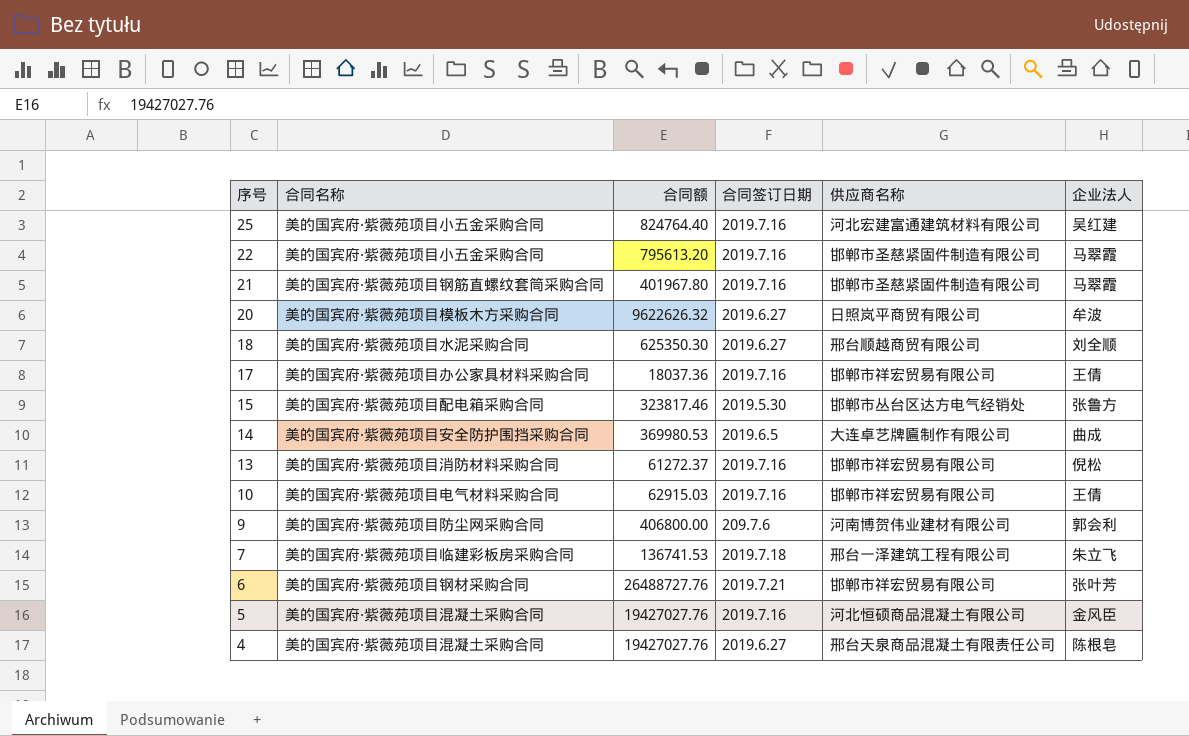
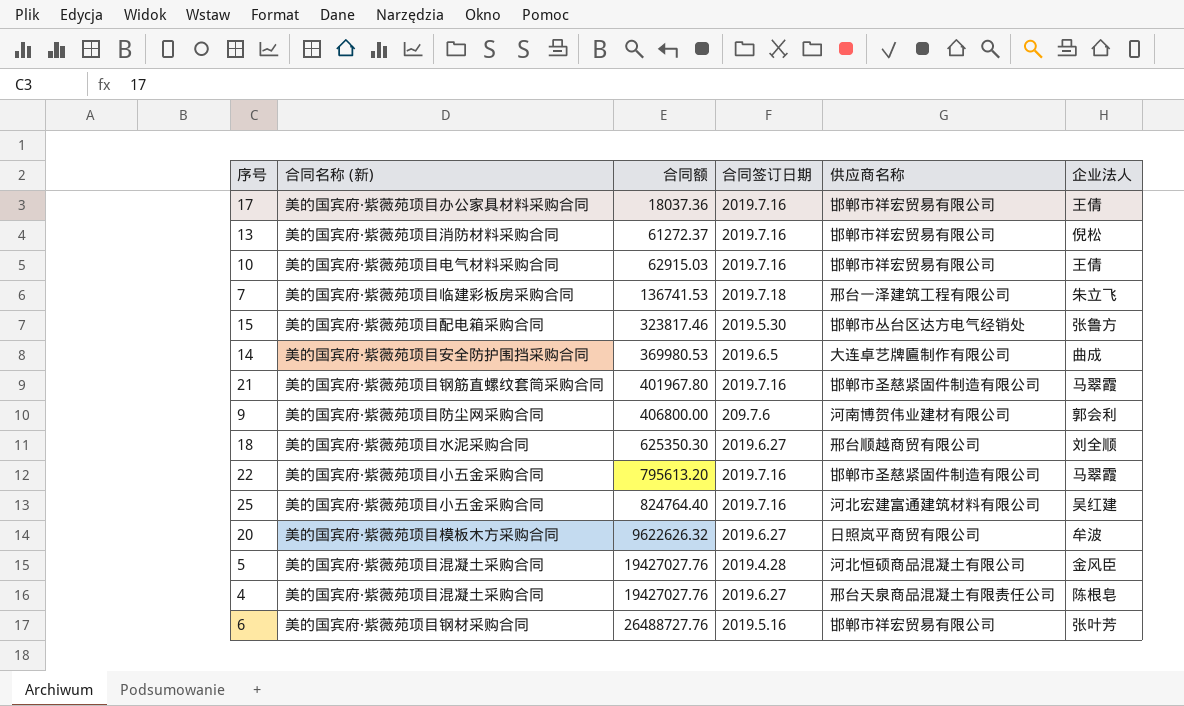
row order: 序号 descending -> 合同额 ascending
column name: 合同名称 -> 合同名称 (新)
5 | 合同签订日期: 2019.7.16 -> 2019.4.28
6 | 合同签订日期: 2019.7.21 -> 2019.5.16

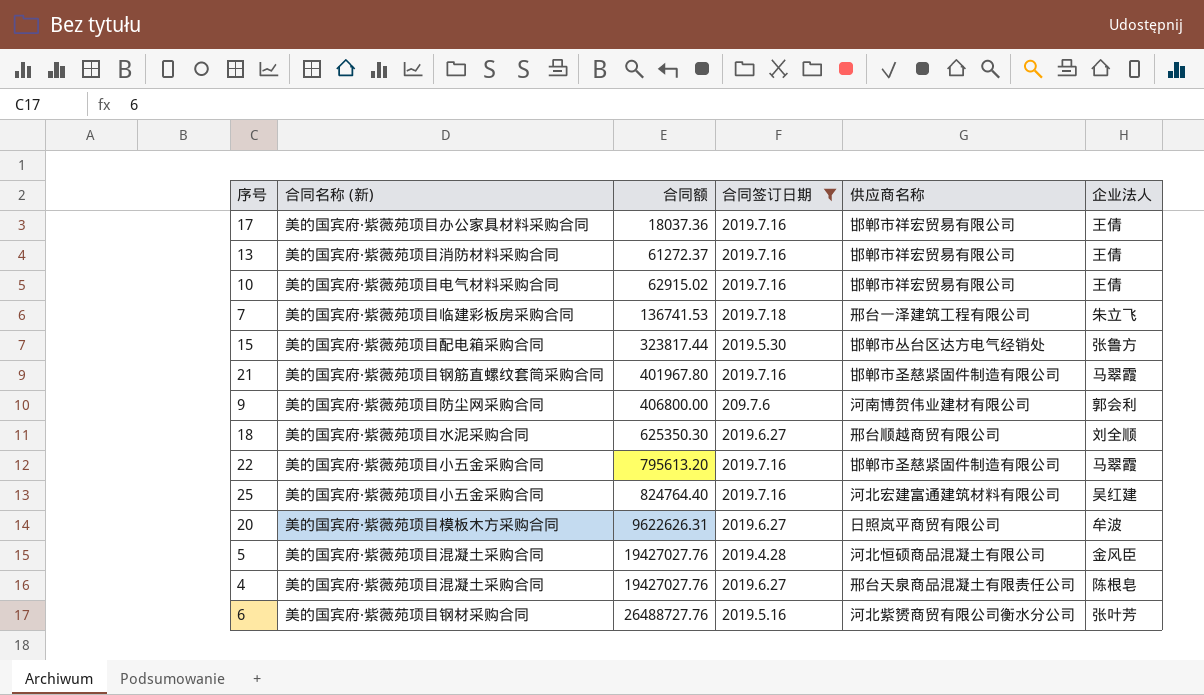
filter: none -> 合同签订日期 != 2019.6.5
13 | 企业法人: 倪松 -> 王倩
10 | 合同额: 62915.03 -> 62915.02
15 | 合同额: 323817.46 -> 323817.44
20 | 合同额: 9622626.32 -> 9622626.31
6 | 供应商名称: 邯郸市祥宏贸易有限公司 -> 河北紫赟商贸有限公司衡水分公司

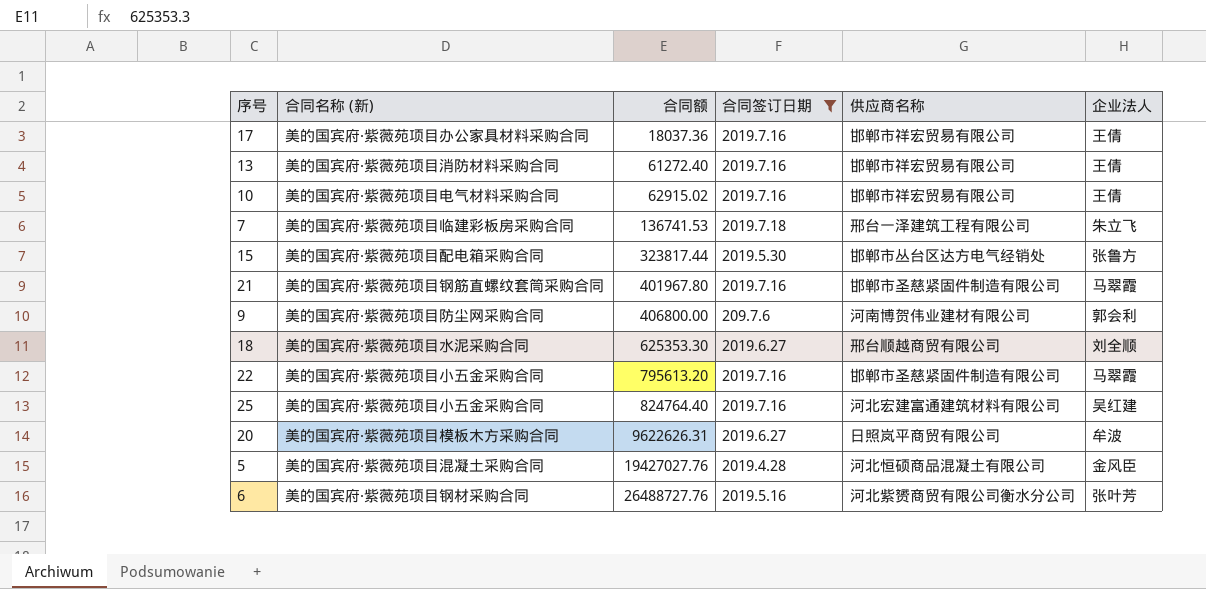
row 4: 美的国宾府·紫薇苑项目混凝土采购合同 | 19427027.76 | 2019.6.27 | 邢台天泉商品混凝土有限责任公司 | 陈根皂 -> none
13 | 合同额: 61272.37 -> 61272.40
18 | 合同额: 625350.30 -> 625353.30

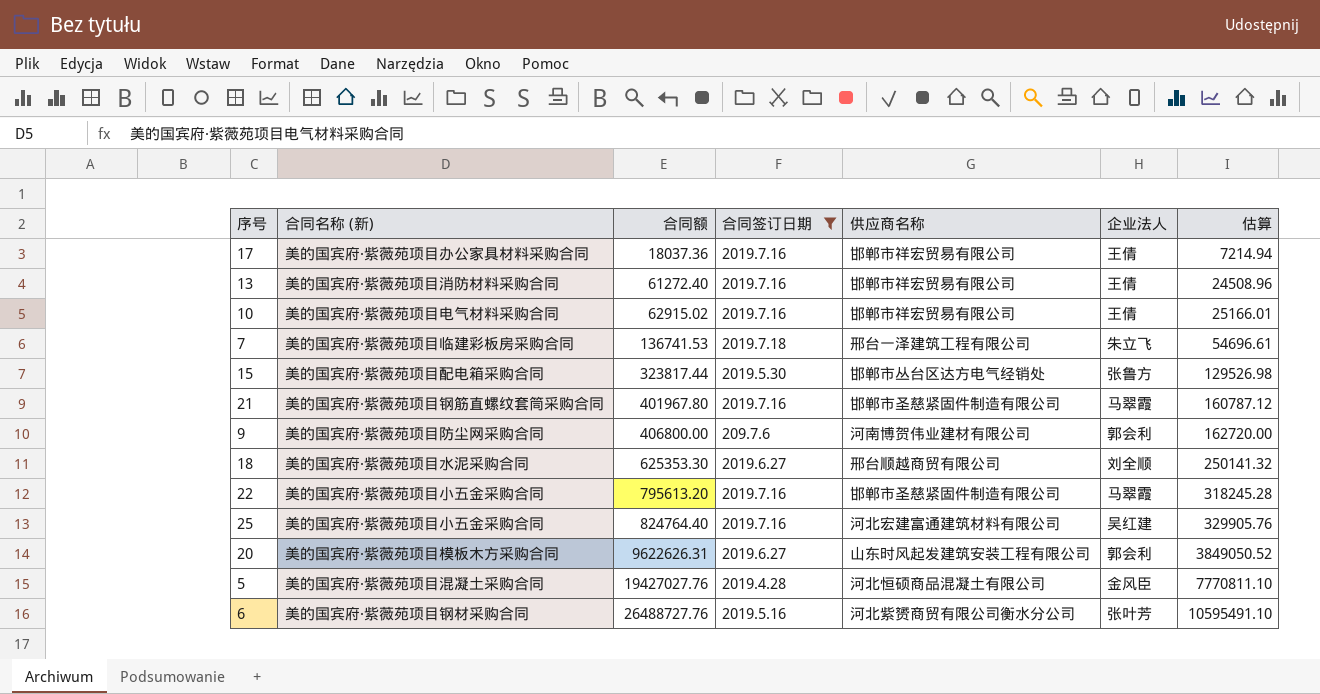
column 估算 | formula: none -> [合同额] * 0.4
20 | 供应商名称: 日照岚平商贸有限公司 -> 山东时风起发建筑安装工程有限公司
20 | 企业法人: 牟波 -> 郭会利

